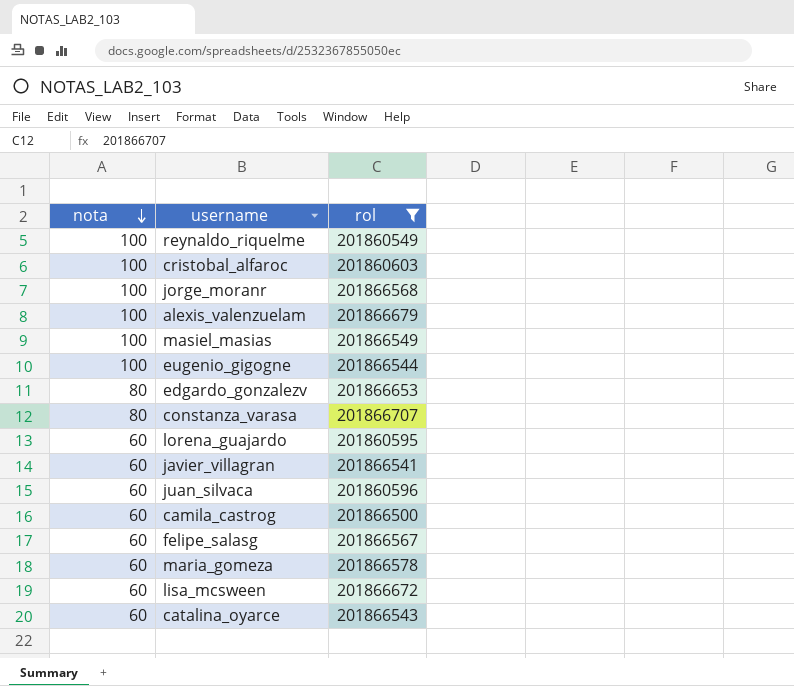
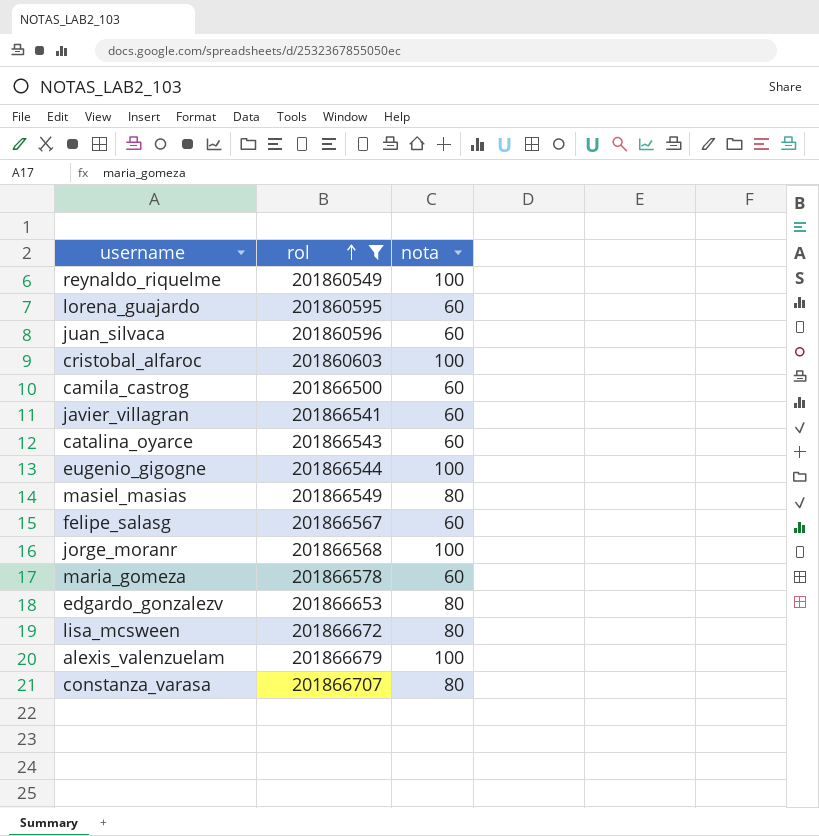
row order: nota descending -> rol ascending
column nota | position: 1 -> 3
masiel_masias | nota: 100 -> 80
lisa_mcsween | nota: 60 -> 80

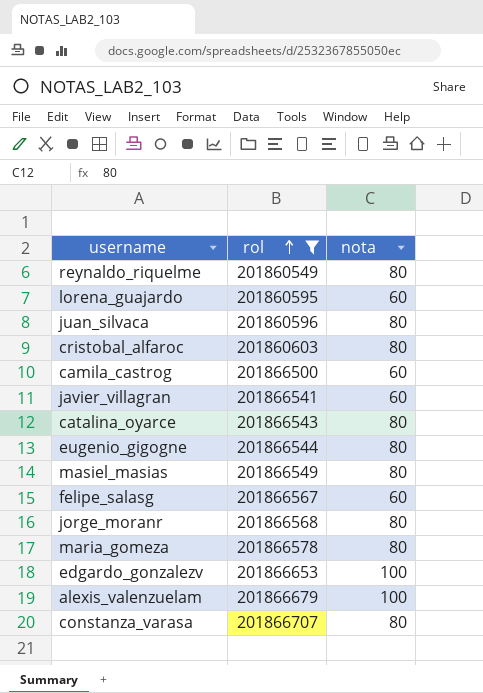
row lisa_mcsween: 201866672 | 80 -> none
reynaldo_riquelme | nota: 100 -> 80
juan_silvaca | nota: 60 -> 80
cristobal_alfaroc | nota: 100 -> 80
catalina_oyarce | nota: 60 -> 80
eugenio_gigogne | nota: 100 -> 80
jorge_moranr | nota: 100 -> 80
maria_gomeza | nota: 60 -> 80
edgardo_gonzalezv | nota: 80 -> 100

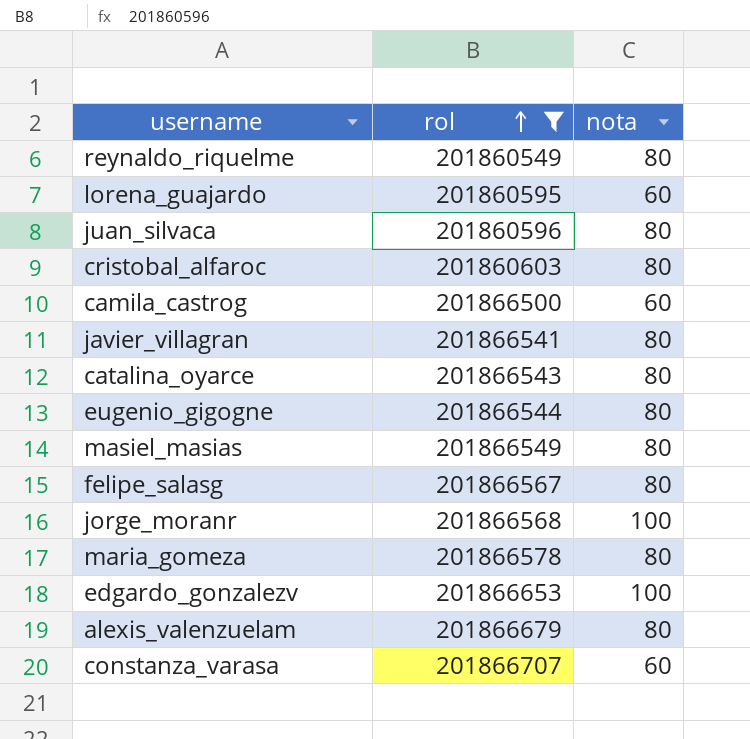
javier_villagran | nota: 60 -> 80
felipe_salasg | nota: 60 -> 80
jorge_moranr | nota: 80 -> 100
alexis_valenzuelam | nota: 100 -> 80
constanza_varasa | nota: 80 -> 60

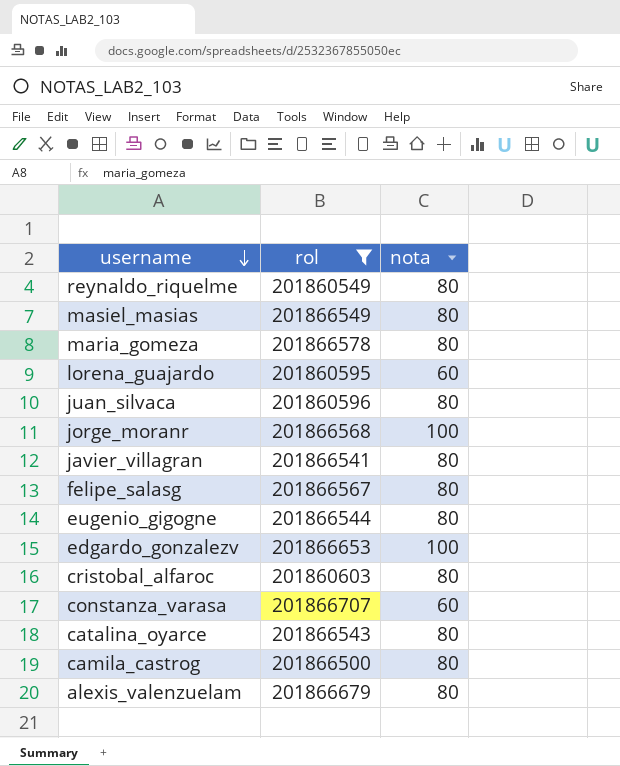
row order: rol ascending -> username descending
camila_castrog | nota: 60 -> 80

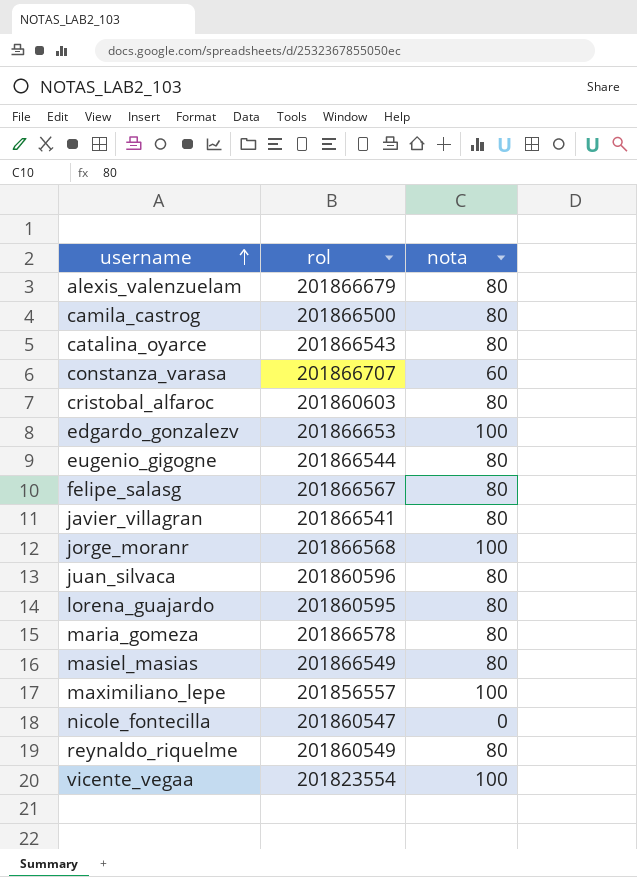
filter: rol >= 201860549 -> none
row order: username descending -> username ascending
lorena_guajardo | nota: 60 -> 80

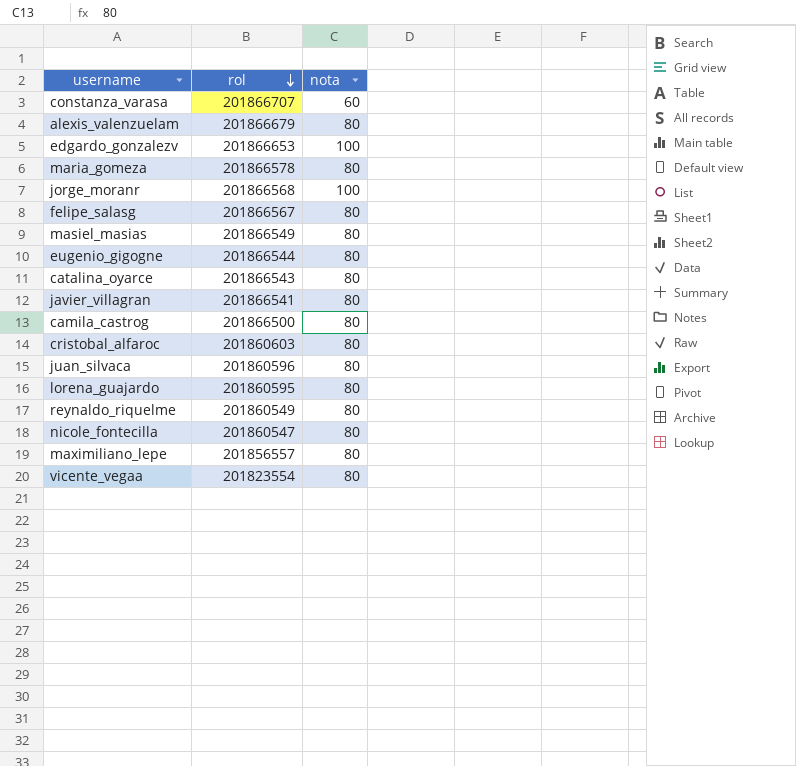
row order: username ascending -> rol descending
nicole_fontecilla | nota: 0 -> 80
maximiliano_lepe | nota: 100 -> 80
vicente_vegaa | nota: 100 -> 80

